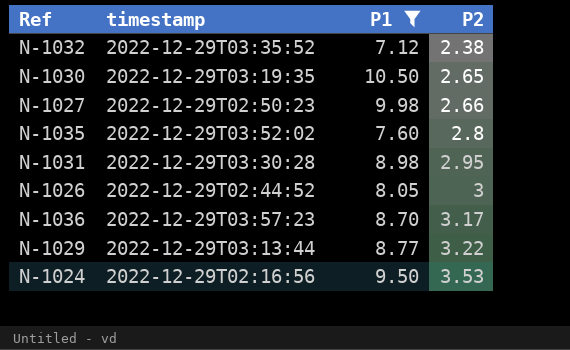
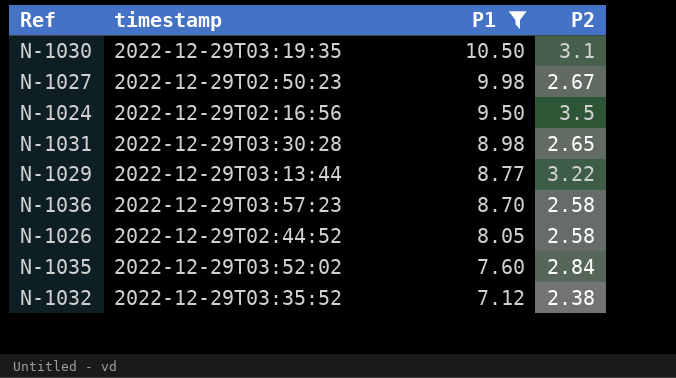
row order: P2 ascending -> P1 descending
N-1030 | P2: 2.65 -> 3.1
N-1027 | P2: 2.66 -> 2.67
N-1024 | P2: 3.53 -> 3.5
N-1031 | P2: 2.95 -> 2.65
N-1036 | P2: 3.17 -> 2.58
N-1026 | P2: 3 -> 2.58
N-1035 | P2: 2.8 -> 2.84

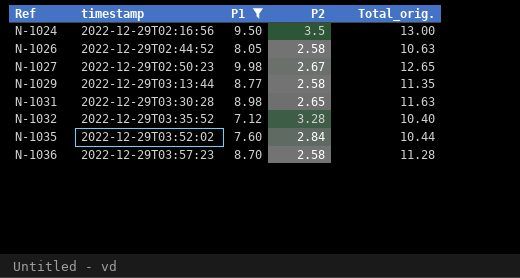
row order: P1 descending -> Ref ascending
column Total_orig. | formula: none -> [P1] + [P2]
row N-1030: 2022-12-29T03:19:35 | 10.50 | 3.1 -> none
N-1029 | P2: 3.22 -> 2.58
N-1032 | P2: 2.38 -> 3.28

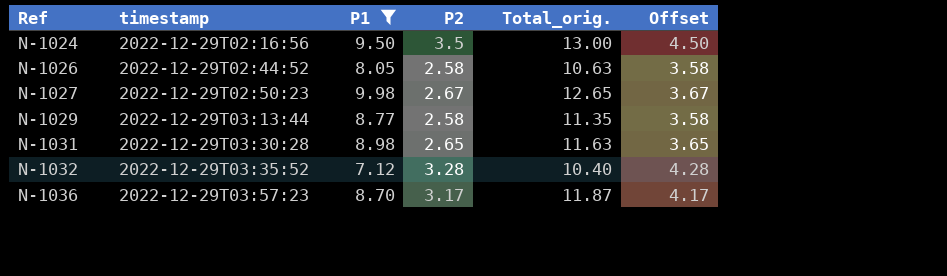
column Offset | formula: none -> [P2] + 1
row N-1035: 2022-12-29T03:52:02 | 7.60 | 2.84 | 10.44 -> none
N-1036 | P2: 2.58 -> 3.17
N-1036 | Total_orig.: 11.28 -> 11.87

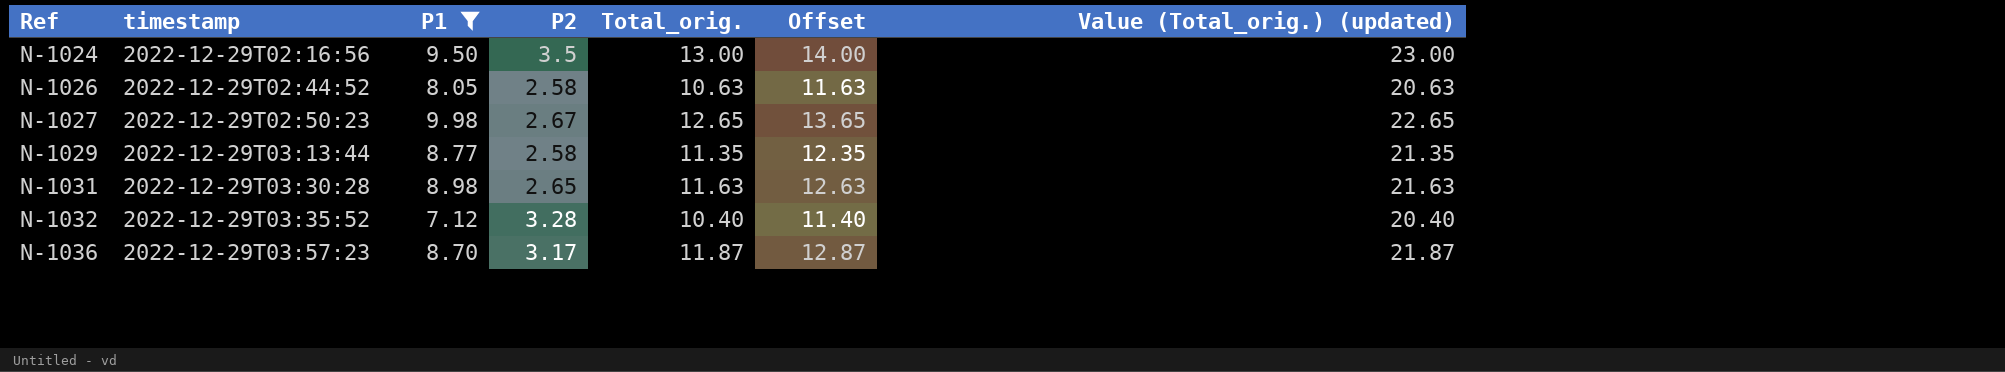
column Offset | formula: [P2] + 1 -> [Total_orig.] + 1
column Value (Total_orig.) (updated) | formula: none -> [Total_orig.] + 10

